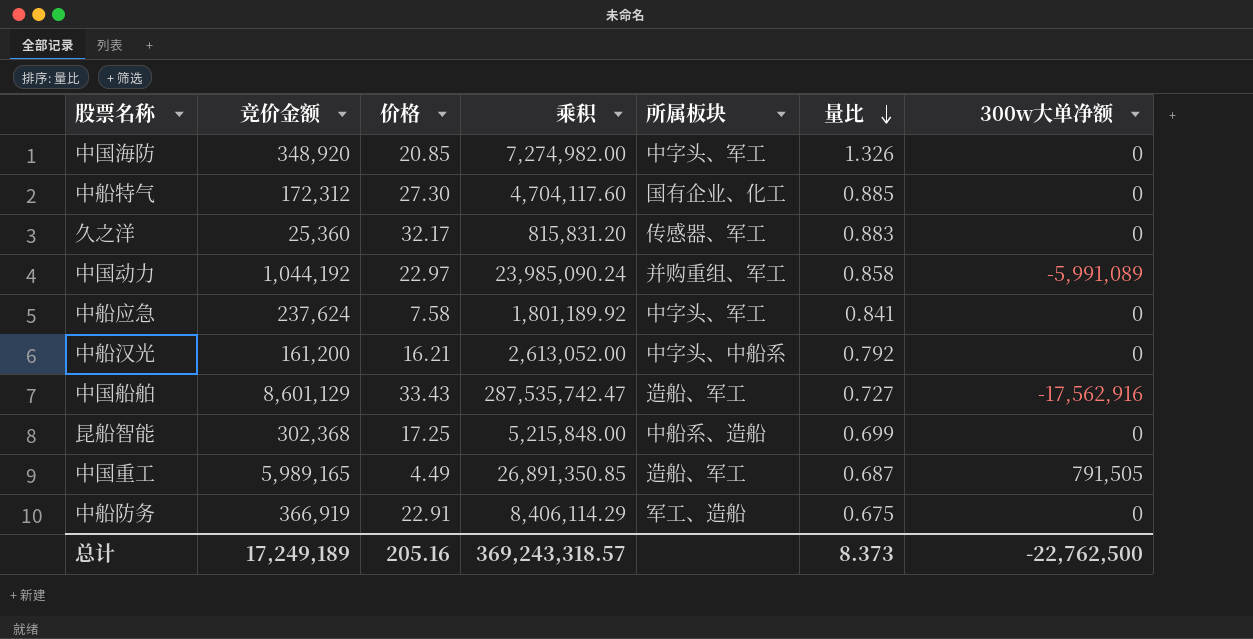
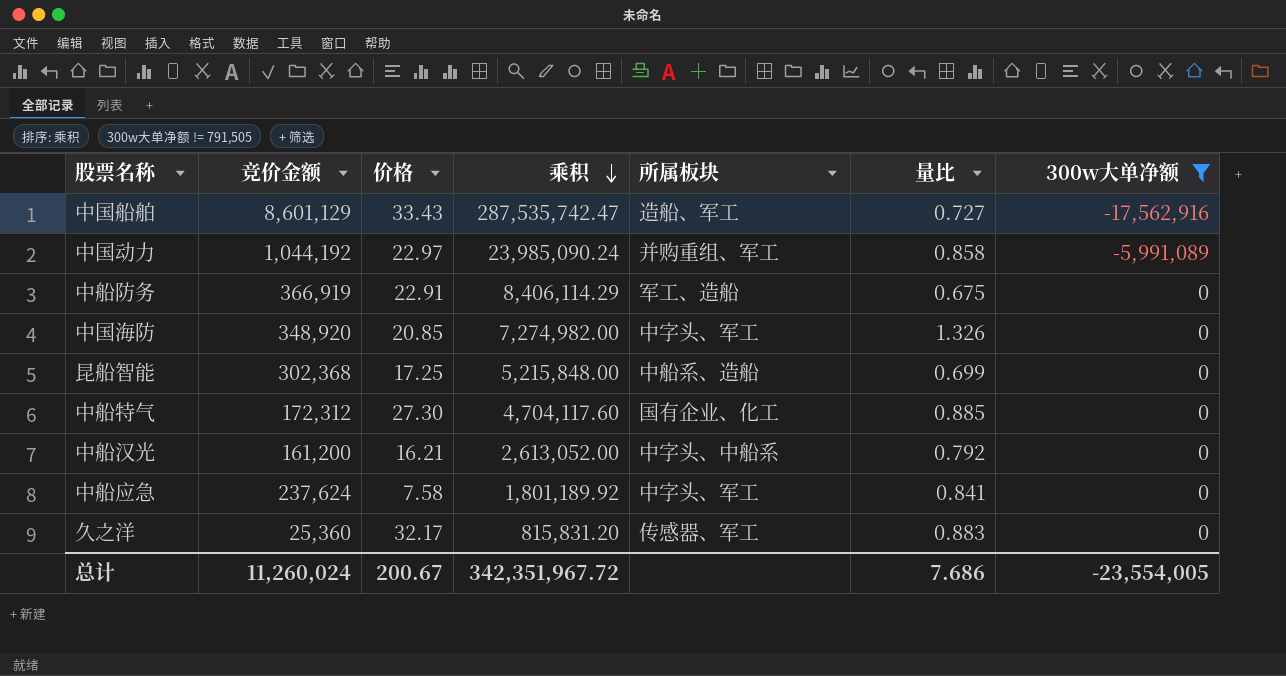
filter: none -> 300w大单净额 != 791,505
row order: 量比 descending -> 乘积 descending
总计 | 竞价金额: 17,249,189 -> 11,260,024
总计 | 价格: 205.16 -> 200.67
总计 | 乘积: 369,243,318.57 -> 342,351,967.72
总计 | 量比: 8.373 -> 7.686
总计 | 300w大单净额: -22,762,500 -> -23,554,005

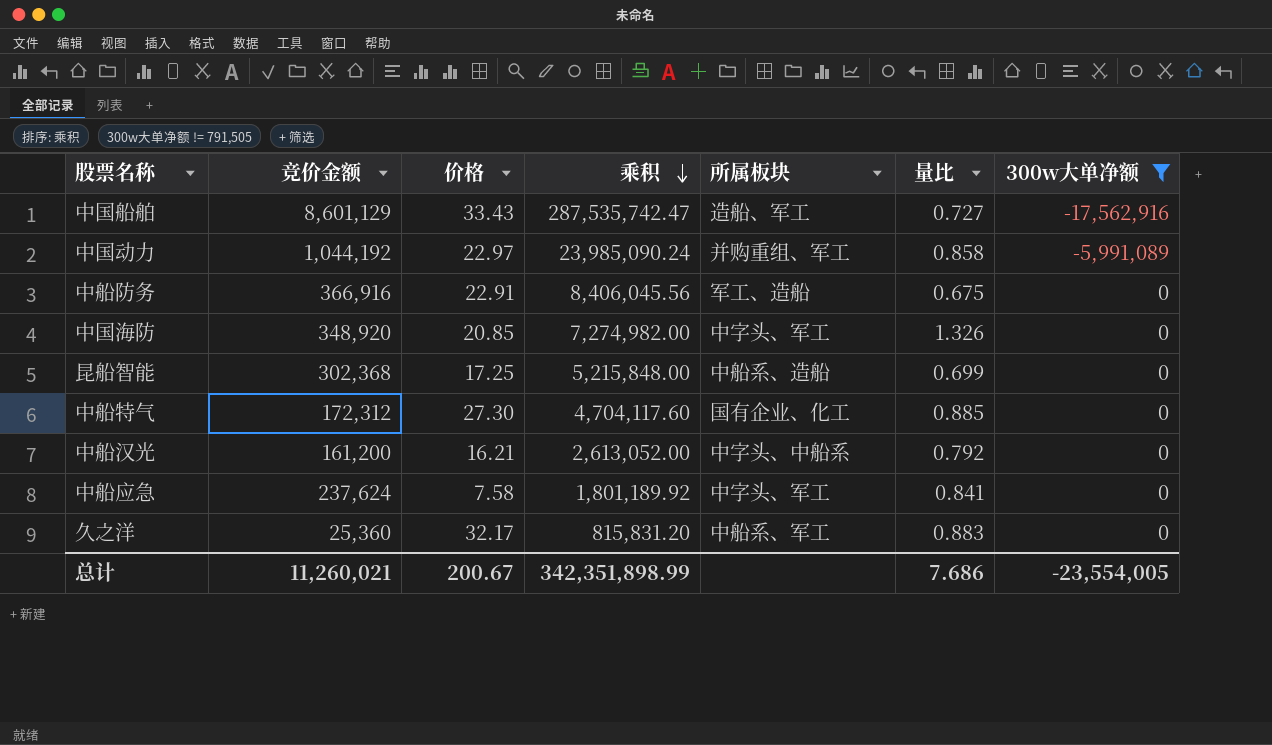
中船防务 | 竞价金额: 366,919 -> 366,916
中船防务 | 乘积: 8,406,114.29 -> 8,406,045.56
久之洋 | 所属板块: 传感器、军工 -> 中船系、军工
总计 | 竞价金额: 11,260,024 -> 11,260,021
总计 | 乘积: 342,351,967.72 -> 342,351,898.99

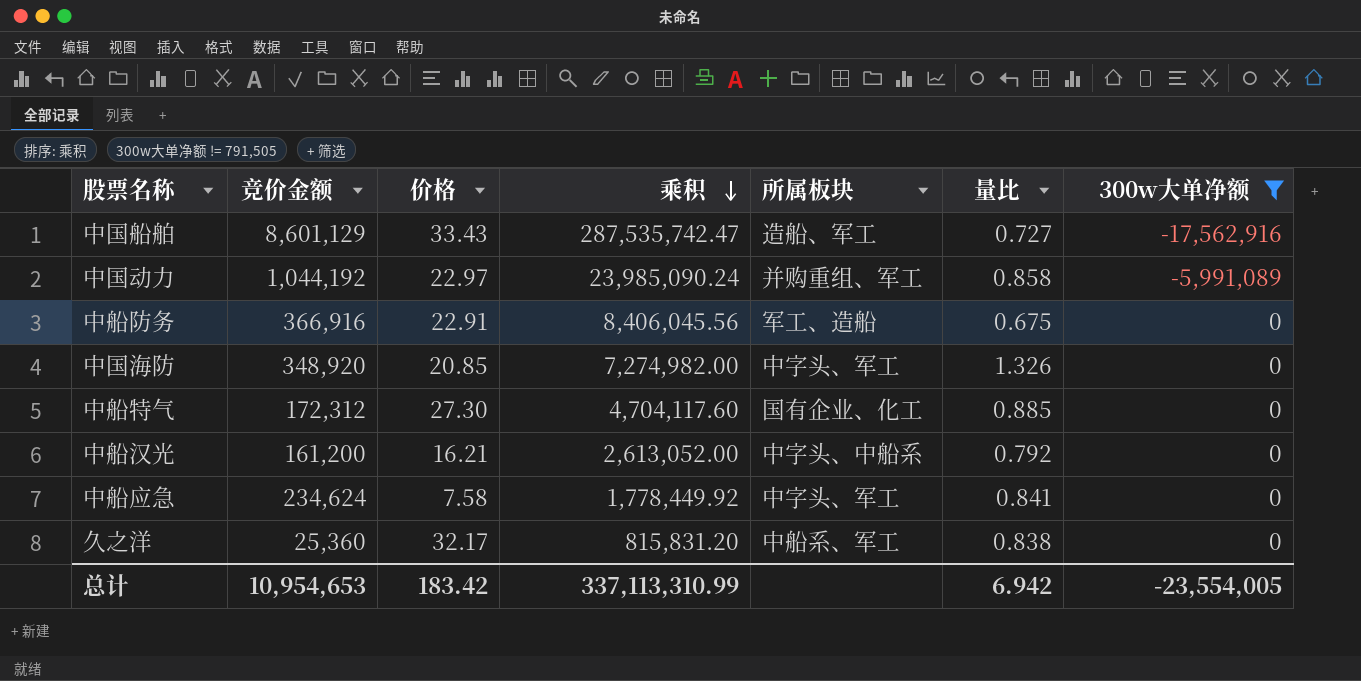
row 昆船智能: 302,368 | 17.25 | 5,215,848.00 | 中船系、造船 | 0.699 | 0 -> none
中船应急 | 竞价金额: 237,624 -> 234,624
中船应急 | 乘积: 1,801,189.92 -> 1,778,449.92
久之洋 | 量比: 0.883 -> 0.838
总计 | 竞价金额: 11,260,021 -> 10,954,653
总计 | 价格: 200.67 -> 183.42
总计 | 乘积: 342,351,898.99 -> 337,113,310.99
总计 | 量比: 7.686 -> 6.942

